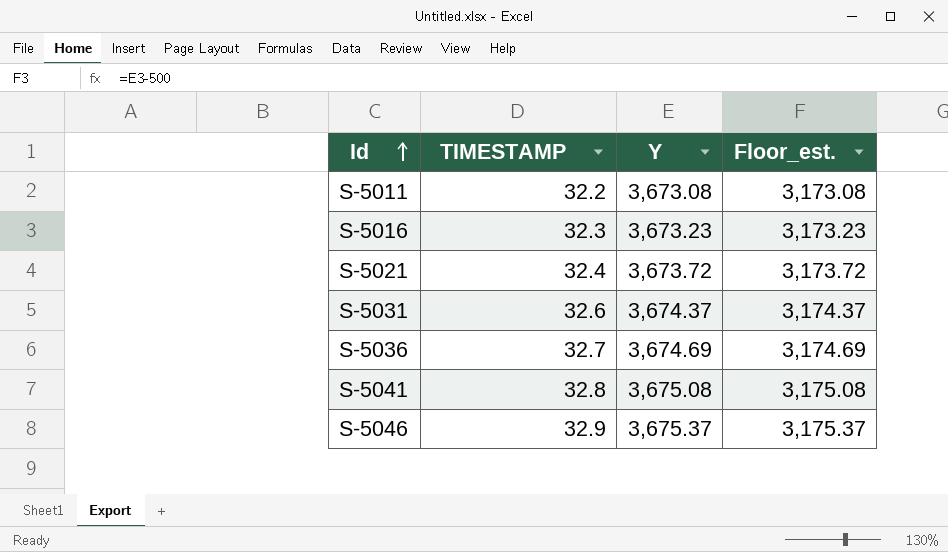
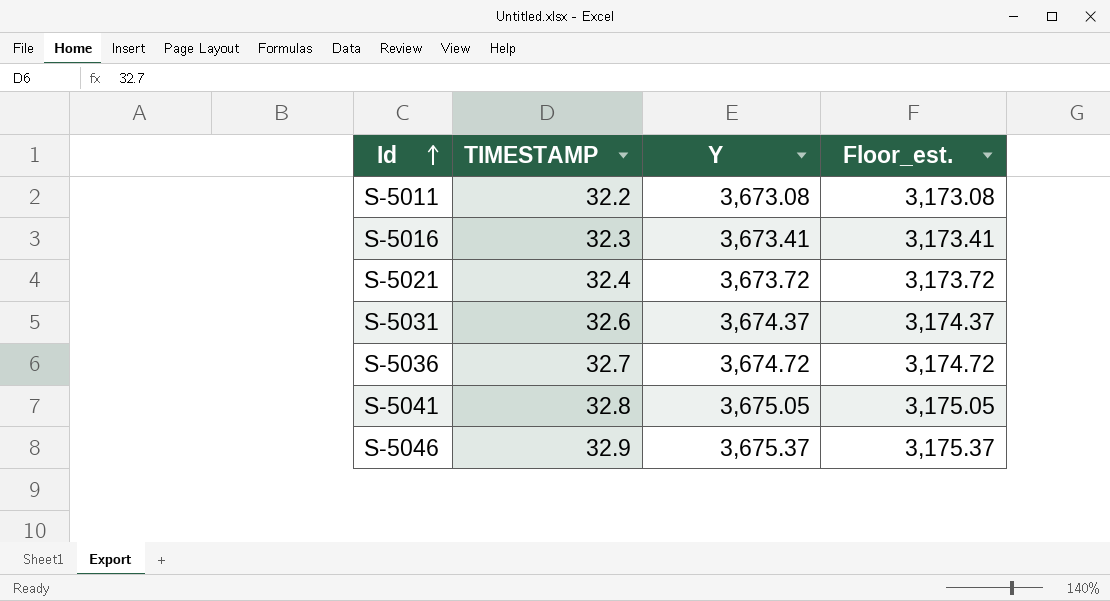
S-5016 | Y: 3,673.23 -> 3,673.41
S-5016 | Floor_est.: 3,173.23 -> 3,173.41
S-5036 | Y: 3,674.69 -> 3,674.72
S-5036 | Floor_est.: 3,174.69 -> 3,174.72
S-5041 | Y: 3,675.08 -> 3,675.05
S-5041 | Floor_est.: 3,175.08 -> 3,175.05

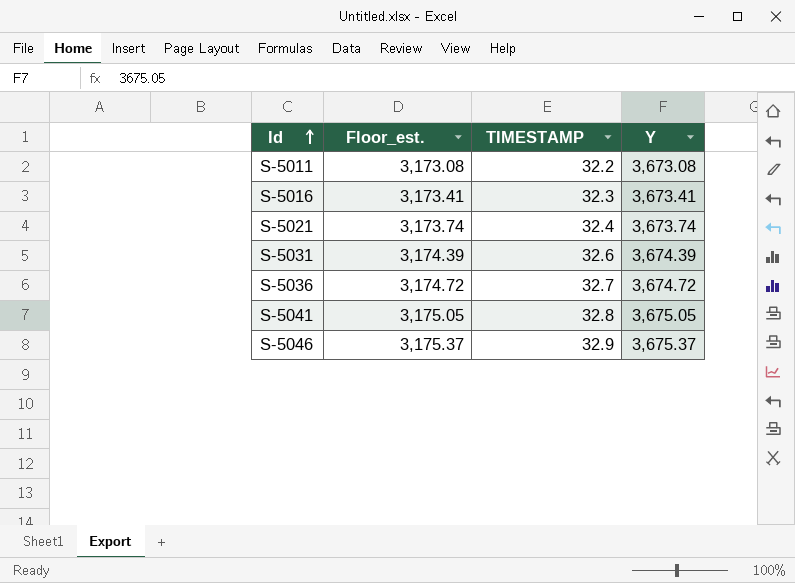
column Floor_est. | position: 4 -> 2
S-5021 | Floor_est.: 3,173.72 -> 3,173.74
S-5021 | Y: 3,673.72 -> 3,673.74
S-5031 | Floor_est.: 3,174.37 -> 3,174.39
S-5031 | Y: 3,674.37 -> 3,674.39

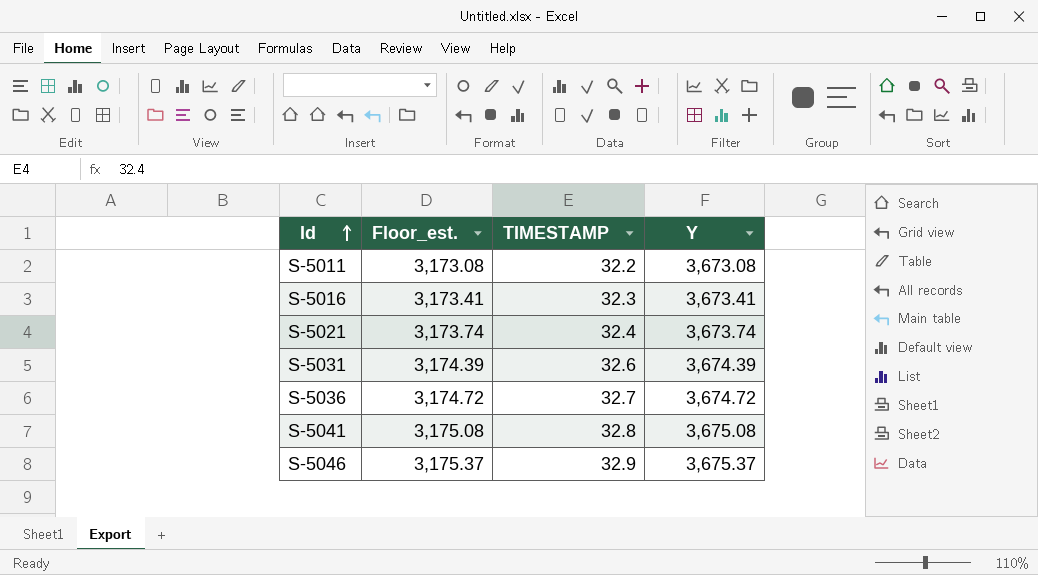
S-5041 | Floor_est.: 3,175.05 -> 3,175.08
S-5041 | Y: 3,675.05 -> 3,675.08

